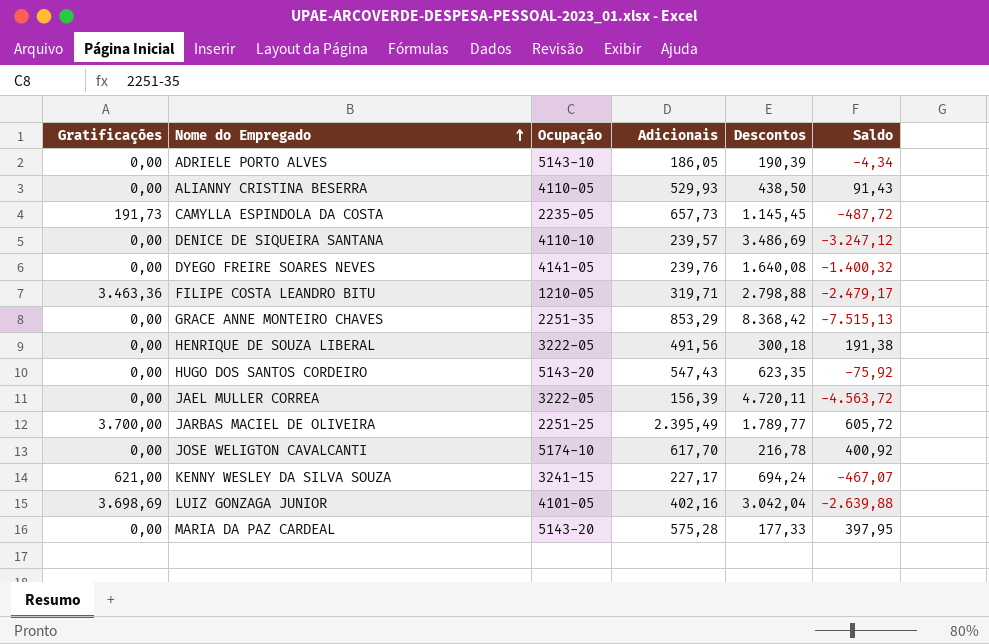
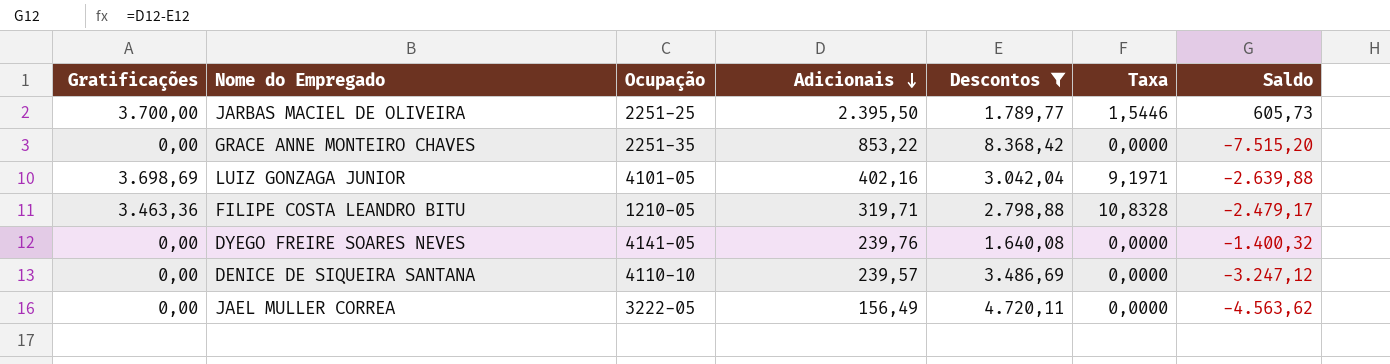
filter: none -> Descontos >= 1.640,08
row order: Nome do Empregado ascending -> Adicionais descending
column Taxa | formula: none -> [Gratificações] / [Adicionais]
JARBAS MACIEL DE OLIVEIRA | Adicionais: 2.395,49 -> 2.395,50
JARBAS MACIEL DE OLIVEIRA | Saldo: 605,72 -> 605,73
GRACE ANNE MONTEIRO CHAVES | Adicionais: 853,29 -> 853,22
GRACE ANNE MONTEIRO CHAVES | Saldo: -7.515,13 -> -7.515,20
JAEL MULLER CORREA | Adicionais: 156,39 -> 156,49
JAEL MULLER CORREA | Saldo: -4.563,72 -> -4.563,62

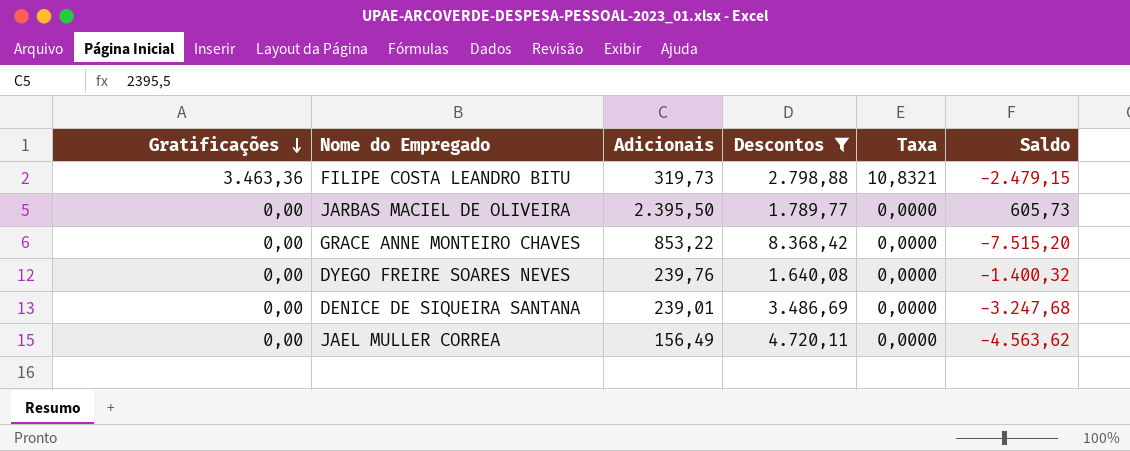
row order: Adicionais descending -> Gratificações descending
column Ocupação | position: 3 -> none
row LUIZ GONZAGA JUNIOR: 3.698,69 | 4101-05 | 402,16 | 3.042,04 | 9,1971 | -2.639,88 -> none
FILIPE COSTA LEANDRO BITU | Adicionais: 319,71 -> 319,73
FILIPE COSTA LEANDRO BITU | Taxa: 10,8328 -> 10,8321
FILIPE COSTA LEANDRO BITU | Saldo: -2.479,17 -> -2.479,15
JARBAS MACIEL DE OLIVEIRA | Gratificações: 3.700,00 -> 0,00
JARBAS MACIEL DE OLIVEIRA | Taxa: 1,5446 -> 0,0000
DENICE DE SIQUEIRA SANTANA | Adicionais: 239,57 -> 239,01
DENICE DE SIQUEIRA SANTANA | Saldo: -3.247,12 -> -3.247,68

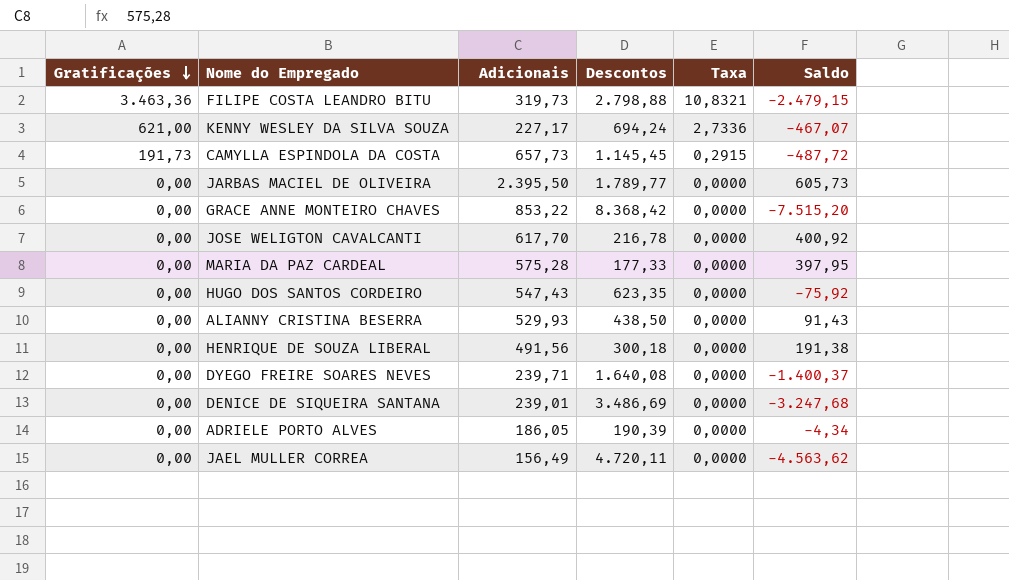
filter: Descontos >= 1.640,08 -> none
DYEGO FREIRE SOARES NEVES | Adicionais: 239,76 -> 239,71
DYEGO FREIRE SOARES NEVES | Saldo: -1.400,32 -> -1.400,37

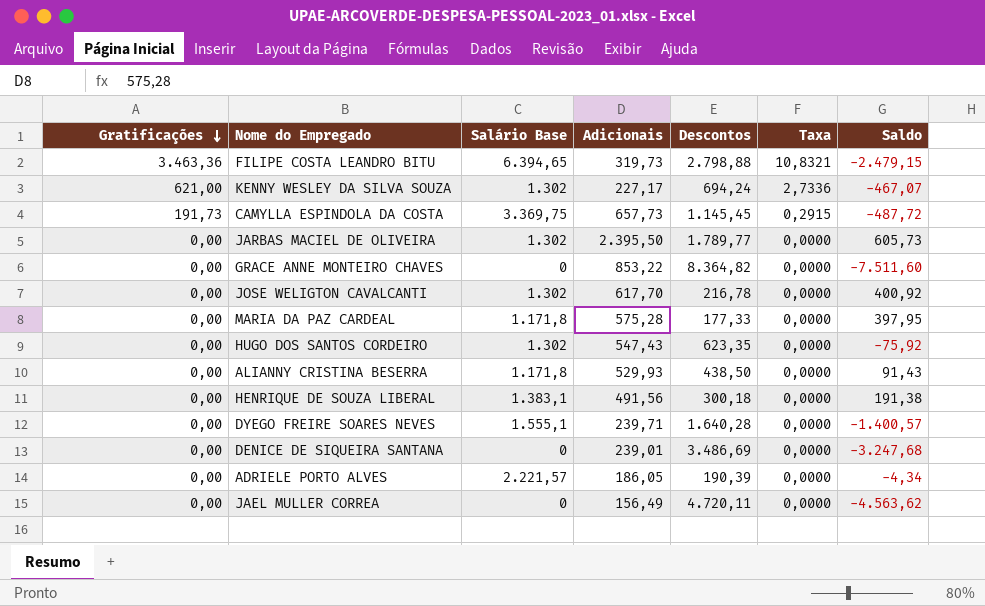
column Salário Base | position: none -> 3
GRACE ANNE MONTEIRO CHAVES | Descontos: 8.368,42 -> 8.364,82
GRACE ANNE MONTEIRO CHAVES | Saldo: -7.515,20 -> -7.511,60
DYEGO FREIRE SOARES NEVES | Descontos: 1.640,08 -> 1.640,28
DYEGO FREIRE SOARES NEVES | Saldo: -1.400,37 -> -1.400,57

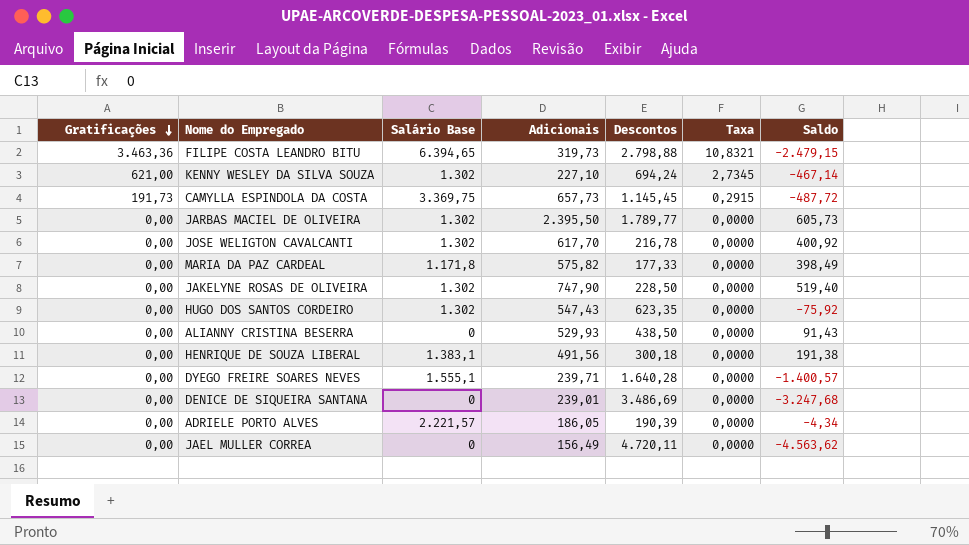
row GRACE ANNE MONTEIRO CHAVES: 0,00 | 0 | 853,22 | 8.364,82 | 0,0000 | -7.511,60 -> none
KENNY WESLEY DA SILVA SOUZA | Adicionais: 227,17 -> 227,10
KENNY WESLEY DA SILVA SOUZA | Taxa: 2,7336 -> 2,7345
KENNY WESLEY DA SILVA SOUZA | Saldo: -467,07 -> -467,14
MARIA DA PAZ CARDEAL | Adicionais: 575,28 -> 575,82
MARIA DA PAZ CARDEAL | Saldo: 397,95 -> 398,49
row JAKELYNE ROSAS DE OLIVEIRA: none -> 0,00 | 1.302 | 747,90 | 228,50 | 0,0000 | 519,40
ALIANNY CRISTINA BESERRA | Salário Base: 1.171,8 -> 0

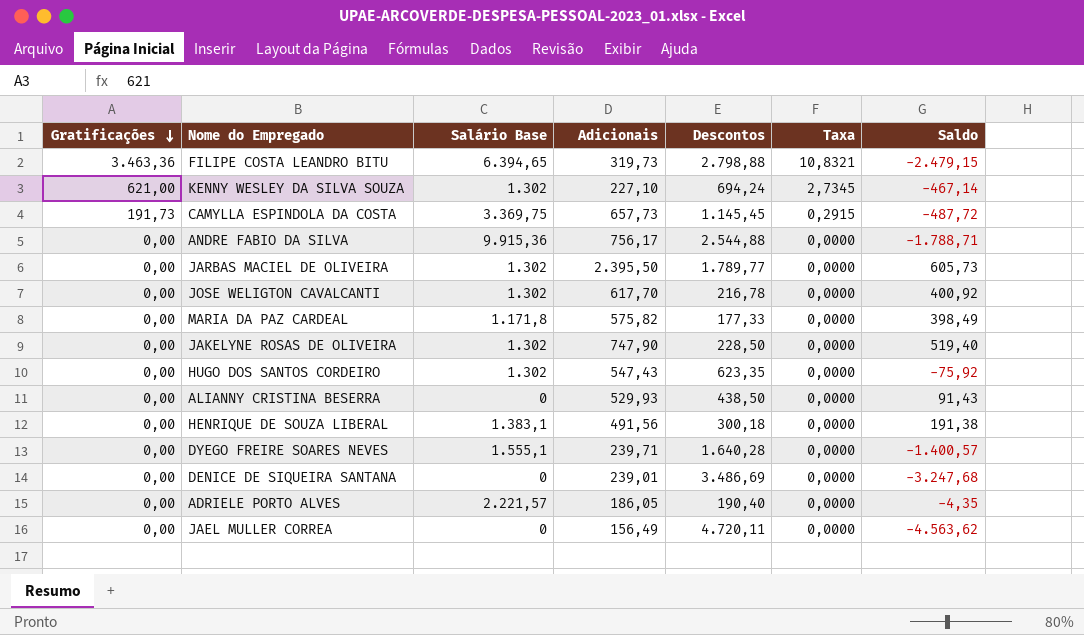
row ANDRE FABIO DA SILVA: none -> 0,00 | 9.915,36 | 756,17 | 2.544,88 | 0,0000 | -1.788,71
ADRIELE PORTO ALVES | Descontos: 190,39 -> 190,40
ADRIELE PORTO ALVES | Saldo: -4,34 -> -4,35

